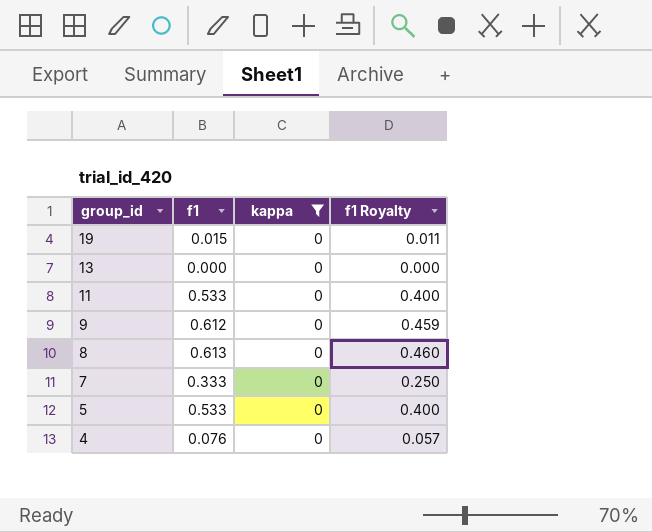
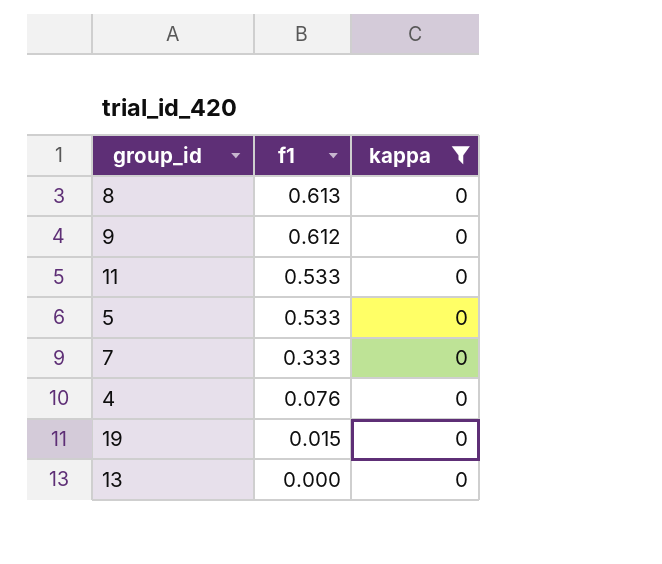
row order: group_id descending -> f1 descending
column f1 Royalty | formula: [f1] * 0.75 -> none

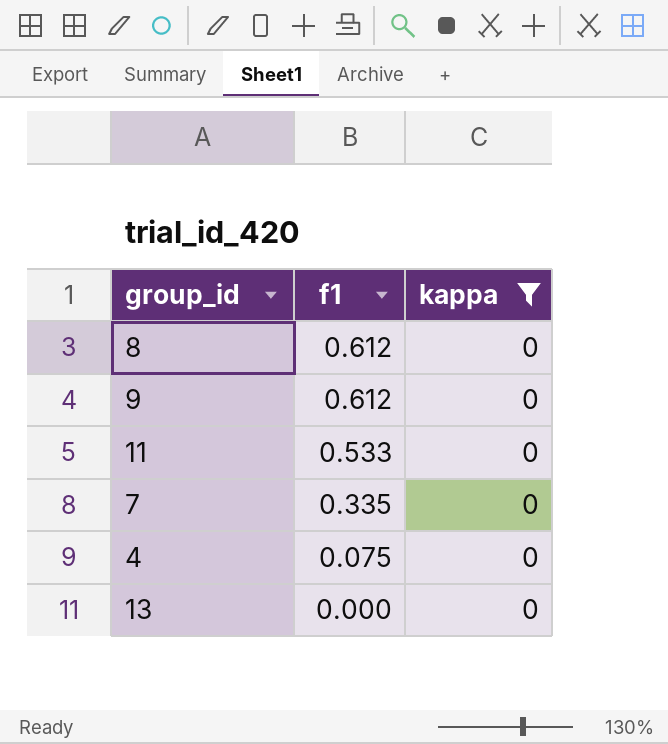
row 5: 0.533 | 0 -> none
row 19: 0.015 | 0 -> none
8 | f1: 0.613 -> 0.612
7 | f1: 0.333 -> 0.335
4 | f1: 0.076 -> 0.075

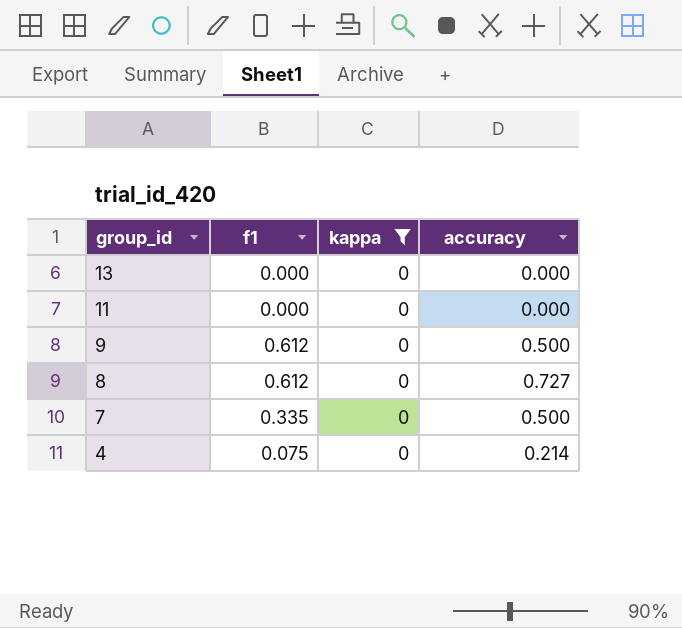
row order: f1 descending -> group_id descending
column accuracy | position: none -> 4
11 | f1: 0.533 -> 0.000

